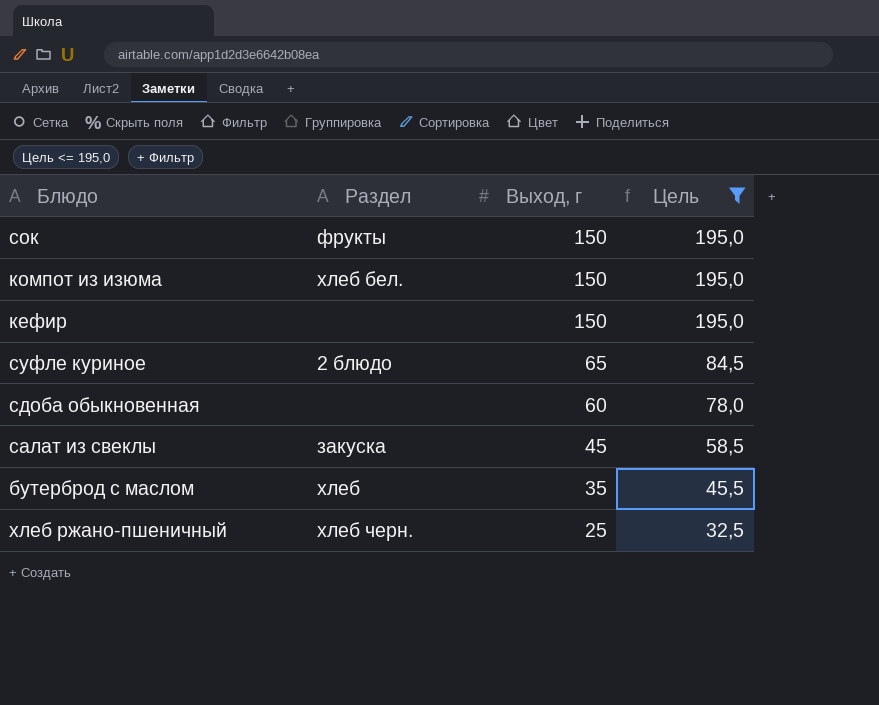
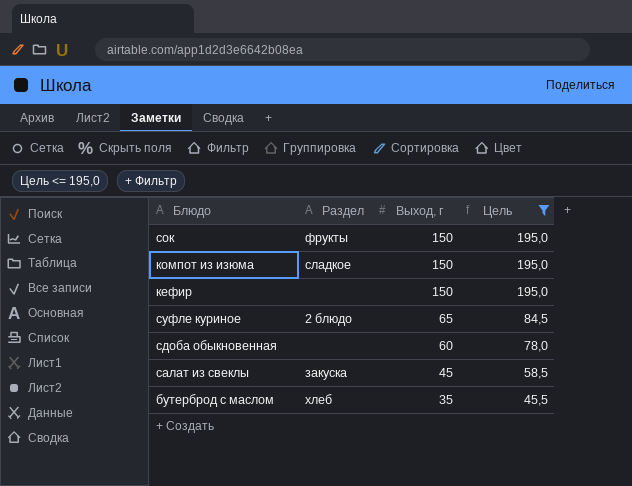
row хлеб ржано-пшеничный: хлеб черн. | 25 | 32,5 -> none
компот из изюма | Раздел: хлеб бел. -> сладкое

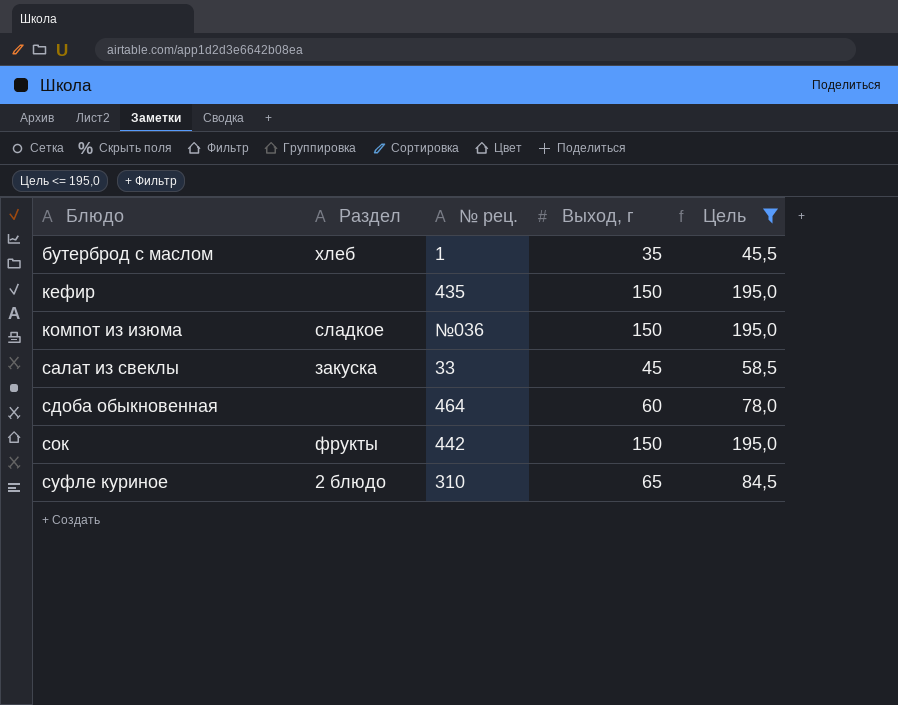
row order: Выход, г descending -> Блюдо ascending
column № рец. | position: none -> 3

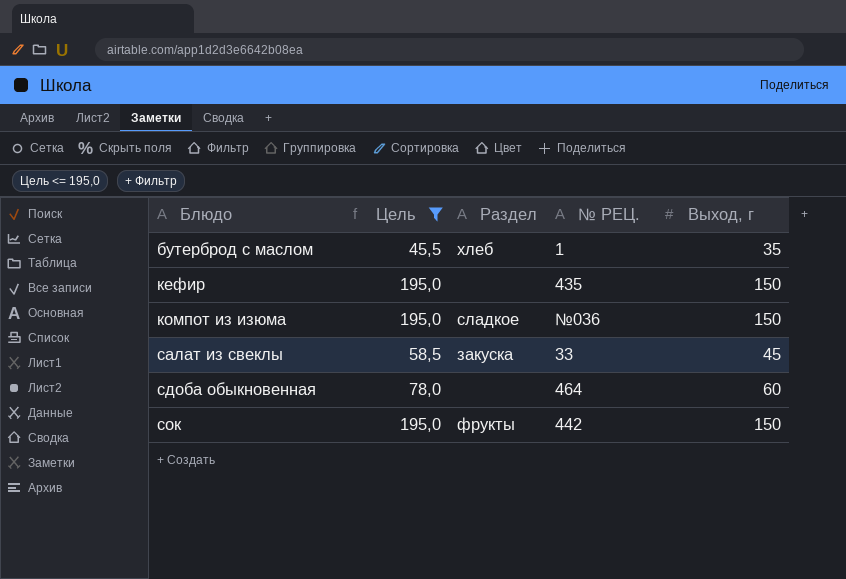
column Цель | position: 5 -> 2
column name: № рец. -> № РЕЦ.
row суфле куриное: 2 блюдо | 310 | 65 | 84,5 -> none

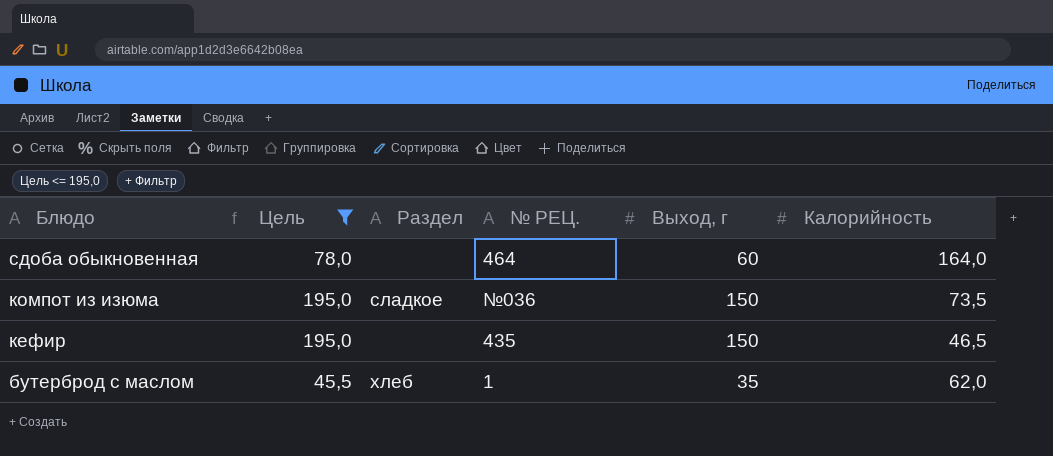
row order: Блюдо ascending -> Блюдо descending
column Калорийность | position: none -> 6
row салат из свеклы: 58,5 | закуска | 33 | 45 -> none
row сок: 195,0 | фрукты | 442 | 150 -> none

